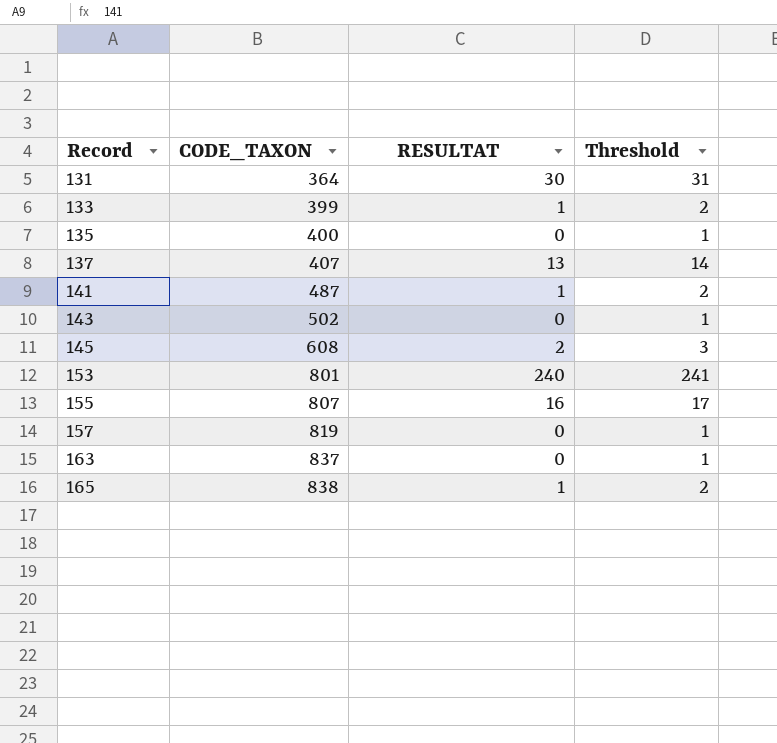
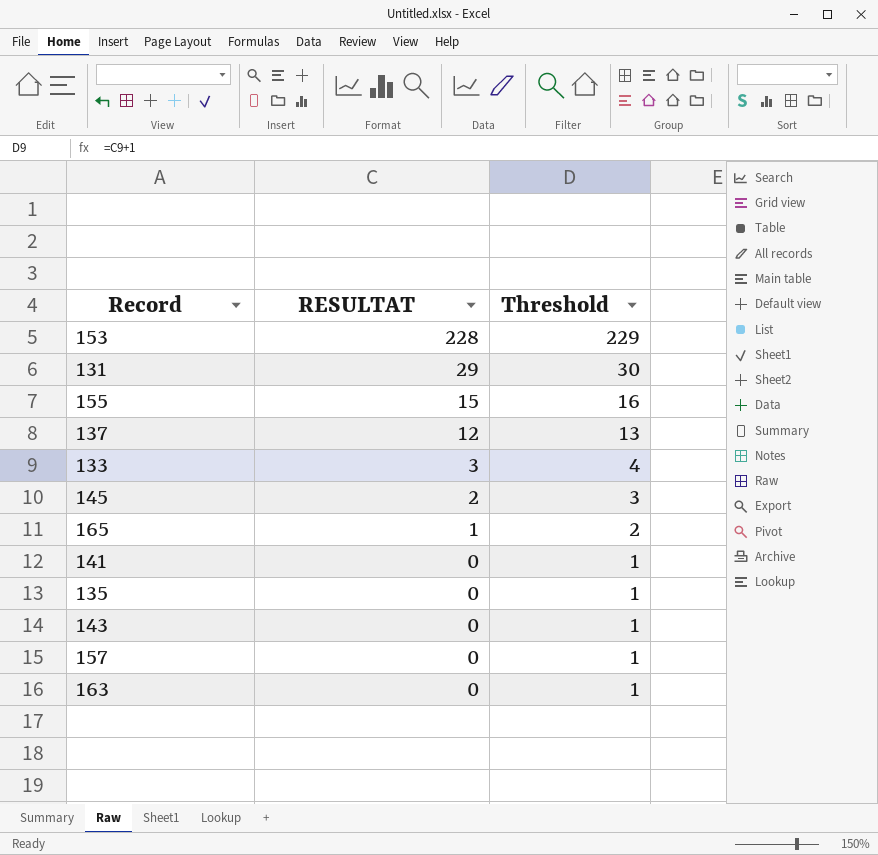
row order: Record ascending -> RESULTAT descending
column CODE_TAXON | position: 2 -> none
153 | RESULTAT: 240 -> 228
153 | Threshold: 241 -> 229
131 | RESULTAT: 30 -> 29
131 | Threshold: 31 -> 30
155 | RESULTAT: 16 -> 15
155 | Threshold: 17 -> 16
137 | RESULTAT: 13 -> 12
137 | Threshold: 14 -> 13
133 | RESULTAT: 1 -> 3
133 | Threshold: 2 -> 4
141 | RESULTAT: 1 -> 0
141 | Threshold: 2 -> 1

